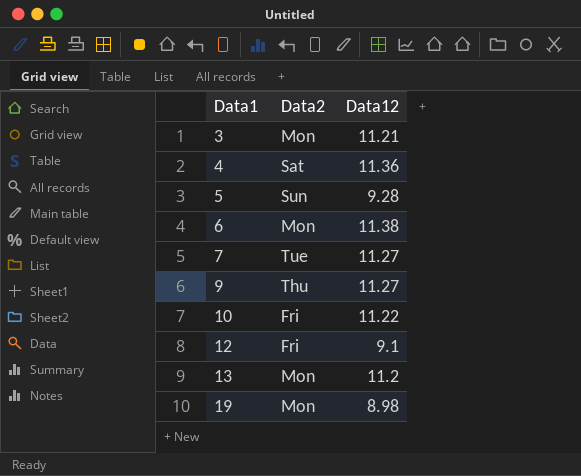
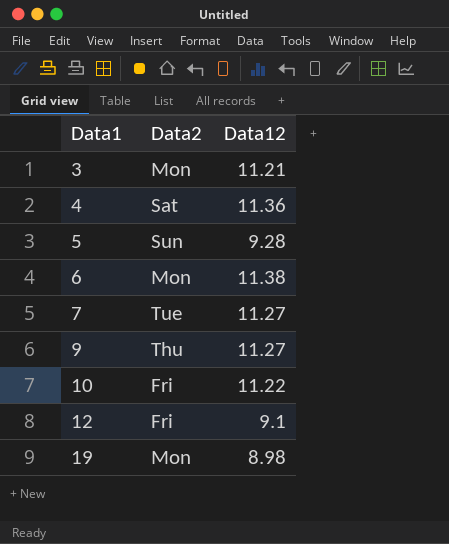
row 13: Mon | 11.2 -> none

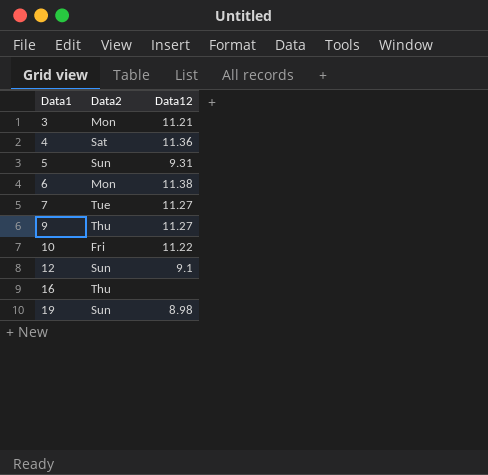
5 | Data12: 9.28 -> 9.31
12 | Data2: Fri -> Sun
row 16: none -> Thu | none
19 | Data2: Mon -> Sun

